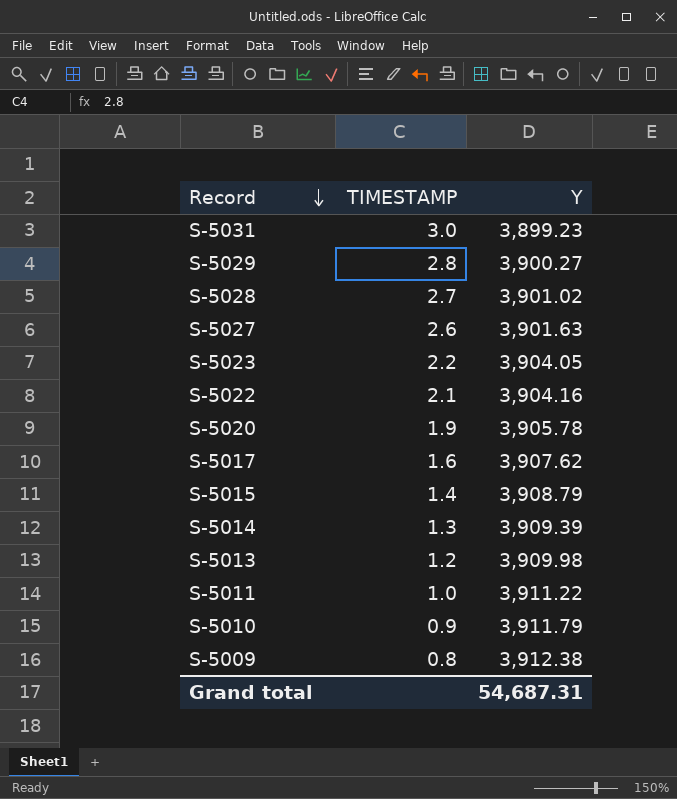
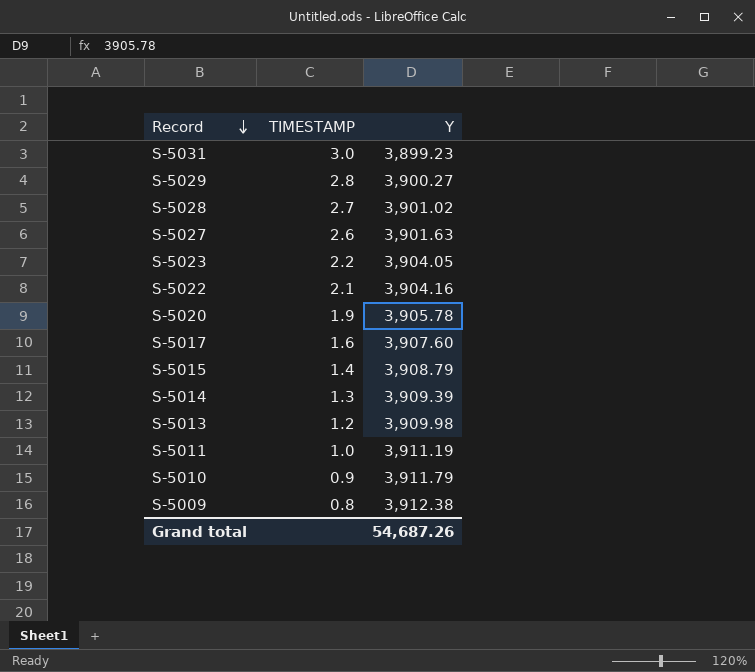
S-5017 | Y: 3,907.62 -> 3,907.60
S-5011 | Y: 3,911.22 -> 3,911.19
Grand total | Y: 54,687.31 -> 54,687.26

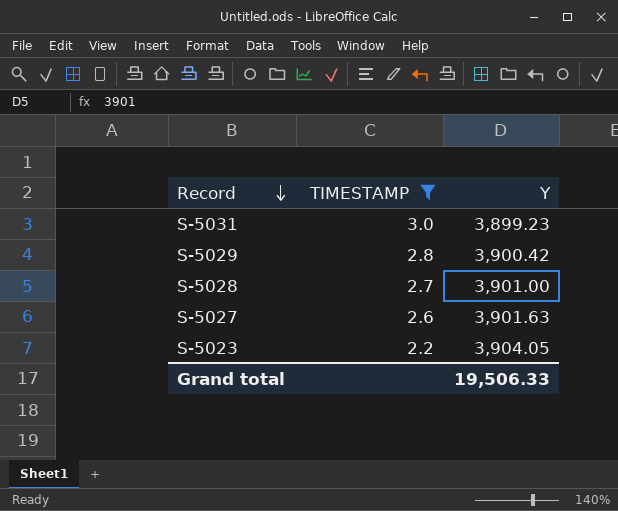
filter: none -> TIMESTAMP >= 2.2
S-5029 | Y: 3,900.27 -> 3,900.42
S-5028 | Y: 3,901.02 -> 3,901.00
Grand total | Y: 54,687.26 -> 19,506.33

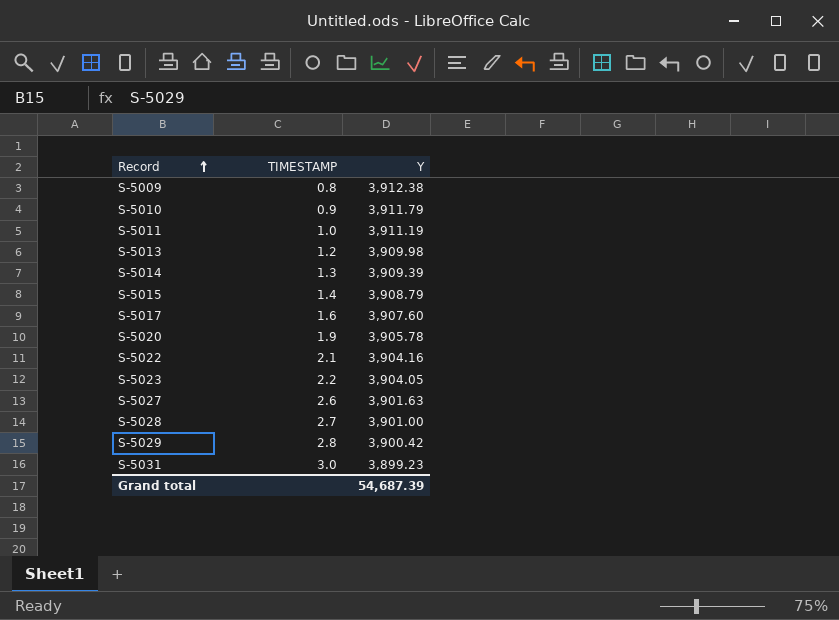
filter: TIMESTAMP >= 2.2 -> none
row order: Record descending -> Record ascending
Grand total | Y: 19,506.33 -> 54,687.39

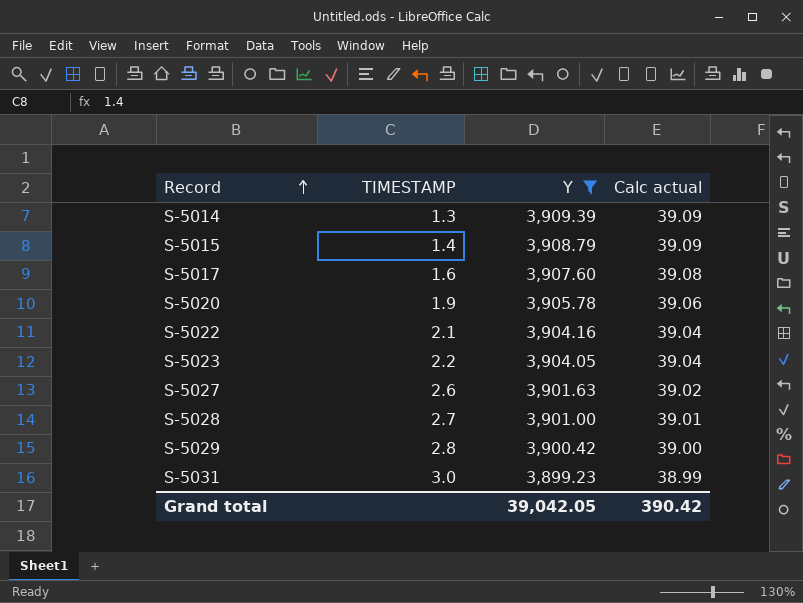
filter: none -> Y <= 3,909.39
column Calc actual | formula: none -> [Y] * 0.01
Grand total | Y: 54,687.39 -> 39,042.05

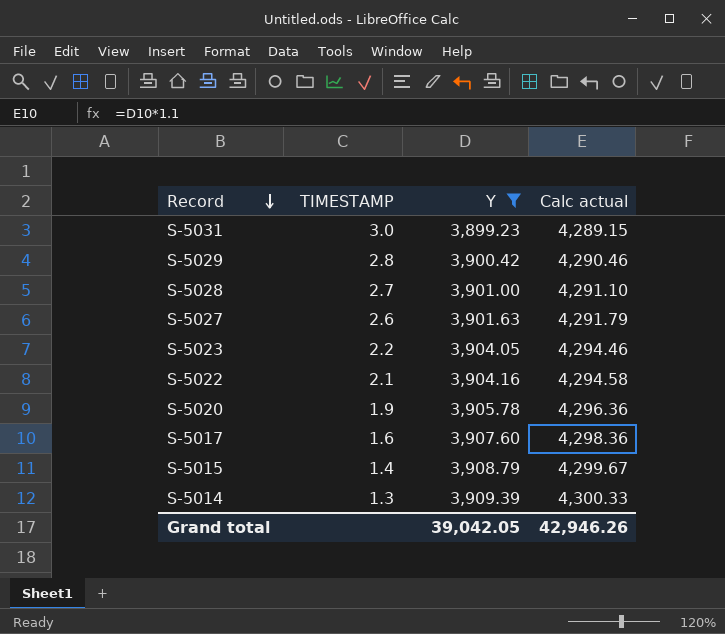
row order: Record ascending -> Record descending
column Calc actual | formula: [Y] * 0.01 -> [Y] * 1.1
Grand total | Calc actual: 390.42 -> 42,946.26

